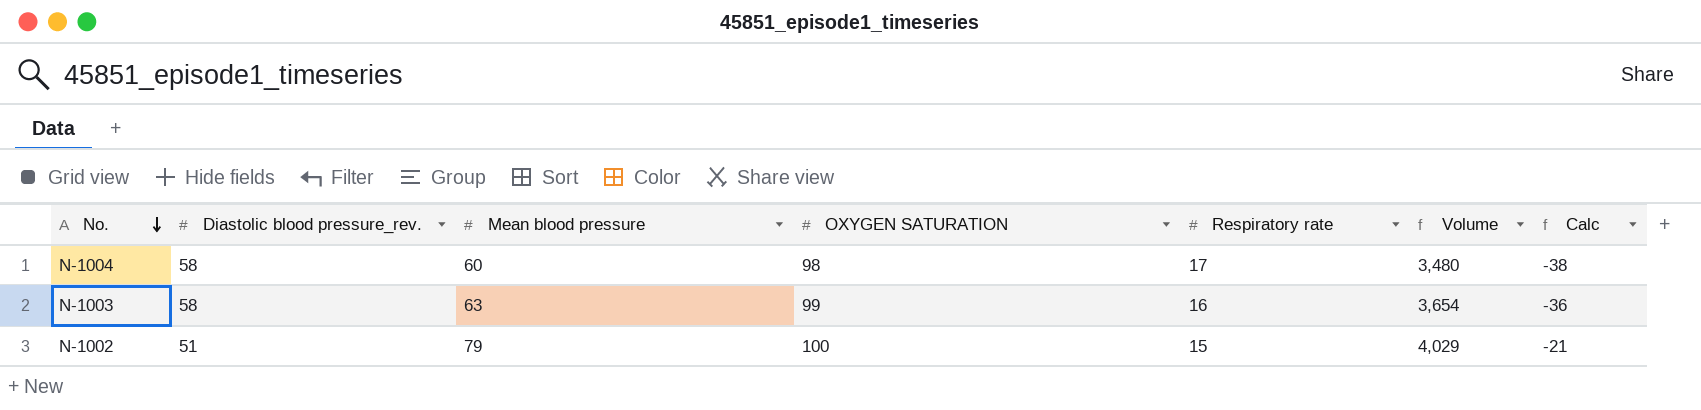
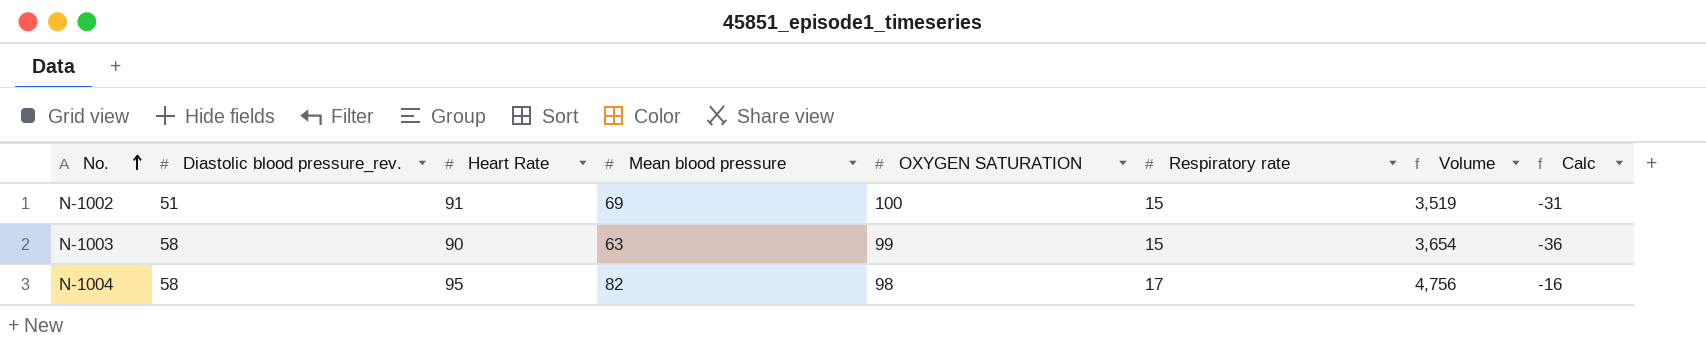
row order: No. descending -> No. ascending
column Heart Rate | position: none -> 3
N-1002 | Mean blood pressure: 79 -> 69
N-1002 | Volume: 4,029 -> 3,519
N-1002 | Calc: -21 -> -31
N-1003 | Respiratory rate: 16 -> 15
N-1004 | Mean blood pressure: 60 -> 82
N-1004 | Volume: 3,480 -> 4,756
N-1004 | Calc: -38 -> -16

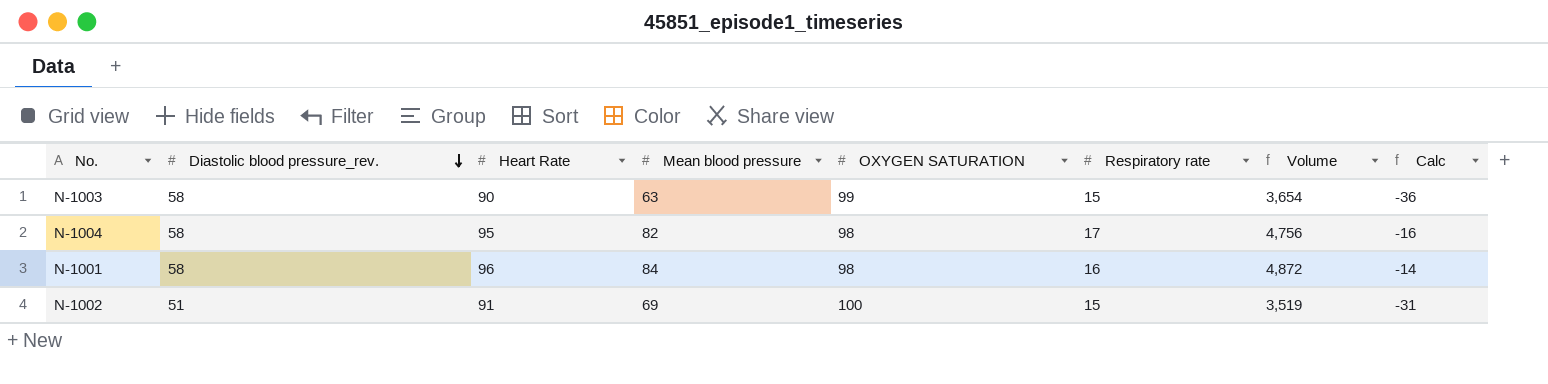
row order: No. ascending -> Diastolic blood pressure_rev. descending
row N-1001: none -> 58 | 96 | 84 | 98 | 16 | 4,872 | -14

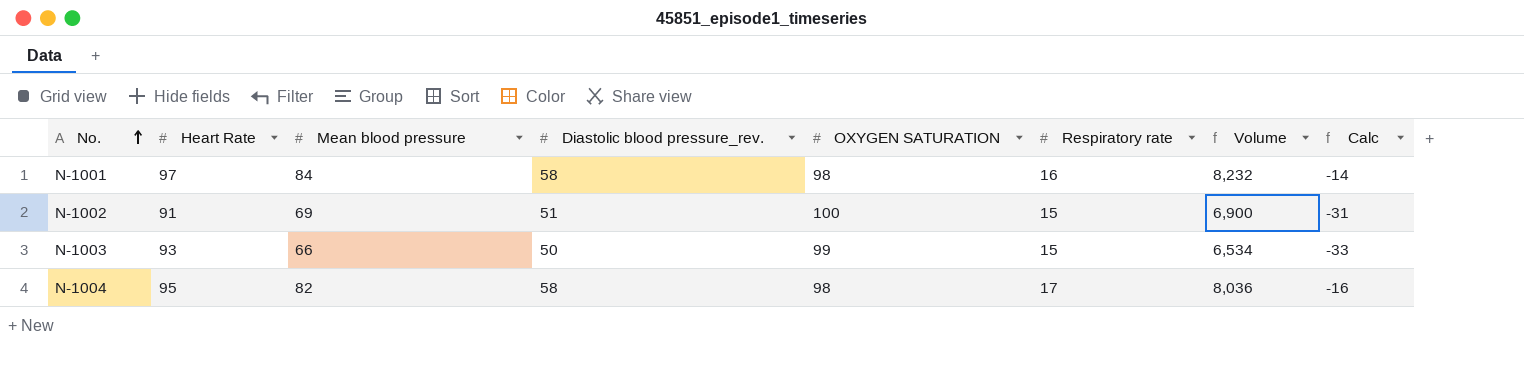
row order: Diastolic blood pressure_rev. descending -> No. ascending
column Diastolic blood pressure_rev. | position: 2 -> 4
column Volume | formula: [Diastolic blood pressure_rev.] * [Mean blood pressure] -> [Mean blood pressure] * [OXYGEN SATURATION]
N-1001 | Heart Rate: 96 -> 97
N-1003 | Heart Rate: 90 -> 93
N-1003 | Mean blood pressure: 63 -> 66
N-1003 | Diastolic blood pressure_rev.: 58 -> 50
N-1003 | Calc: -36 -> -33

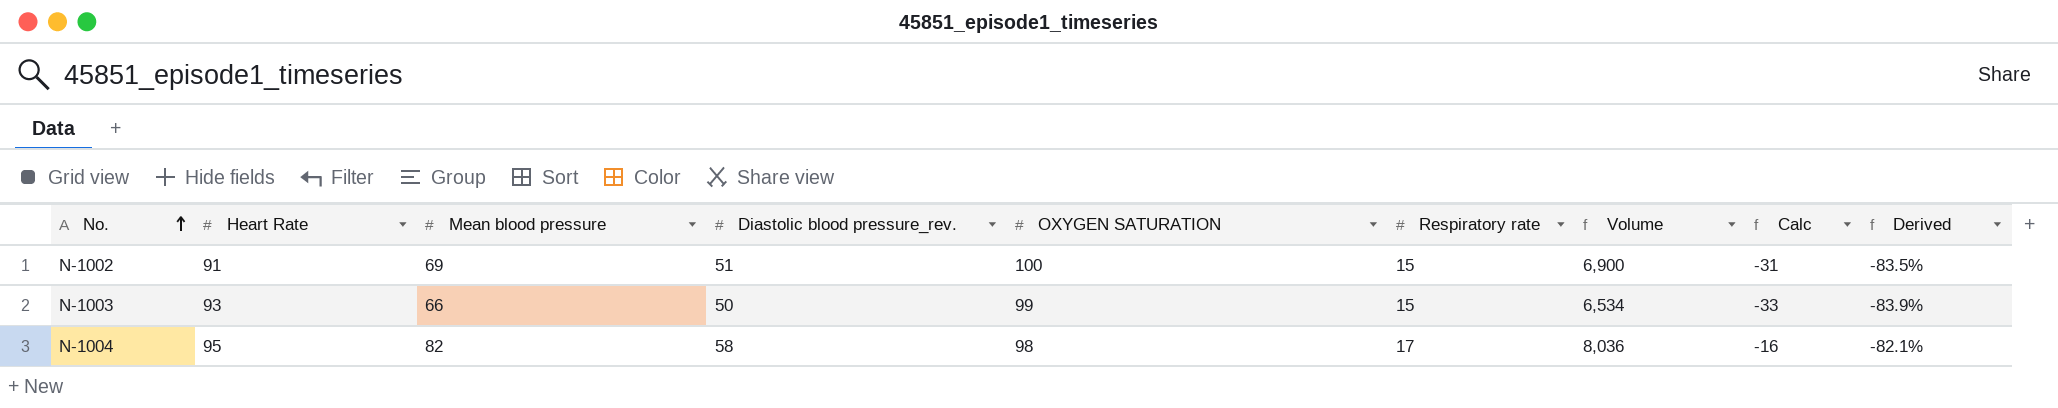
column Derived | formula: none -> ([Respiratory rate] - [Heart Rate]) / [Heart Rate]
row N-1001: 97 | 84 | 58 | 98 | 16 | 8,232 | -14 -> none

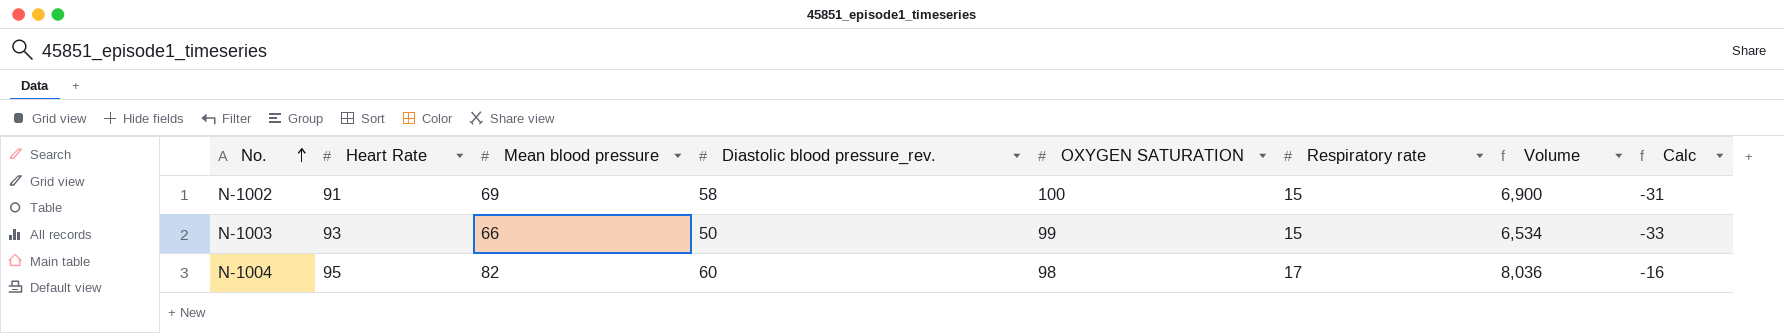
column Derived | formula: ([Respiratory rate] - [Heart Rate]) / [Heart Rate] -> none
N-1002 | Diastolic blood pressure_rev.: 51 -> 58
N-1004 | Diastolic blood pressure_rev.: 58 -> 60

